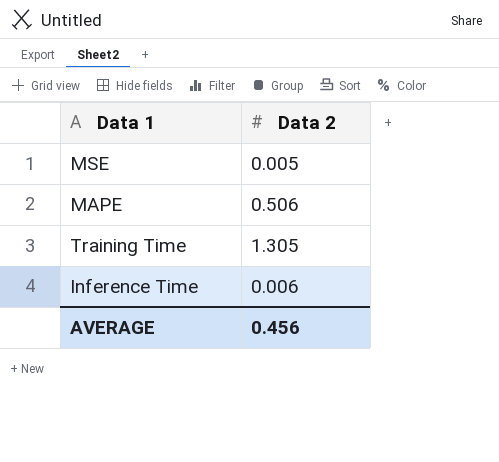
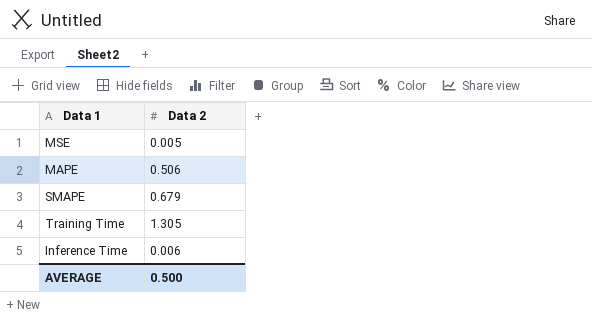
row SMAPE: none -> 0.679
AVERAGE | Data 2: 0.456 -> 0.500

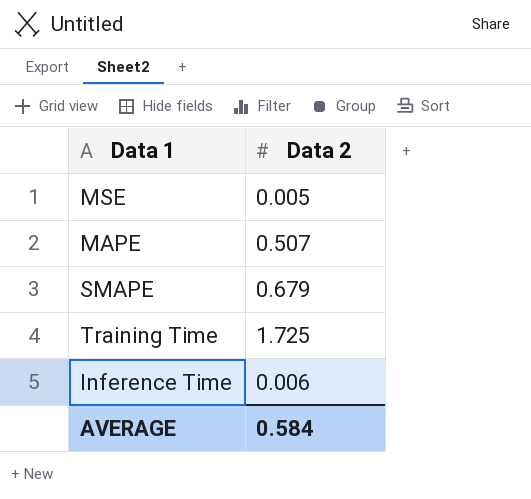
MAPE | Data 2: 0.506 -> 0.507
Training Time | Data 2: 1.305 -> 1.725
AVERAGE | Data 2: 0.500 -> 0.584

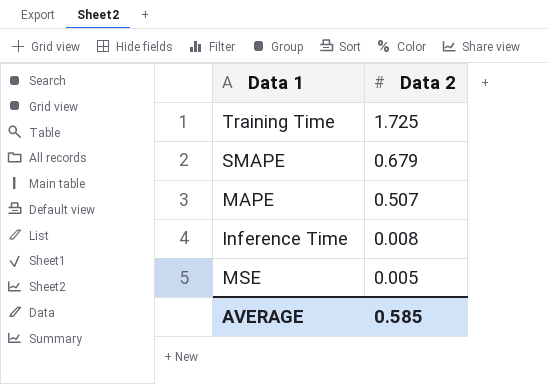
row order: none -> Data 2 descending
Inference Time | Data 2: 0.006 -> 0.008
AVERAGE | Data 2: 0.584 -> 0.585

